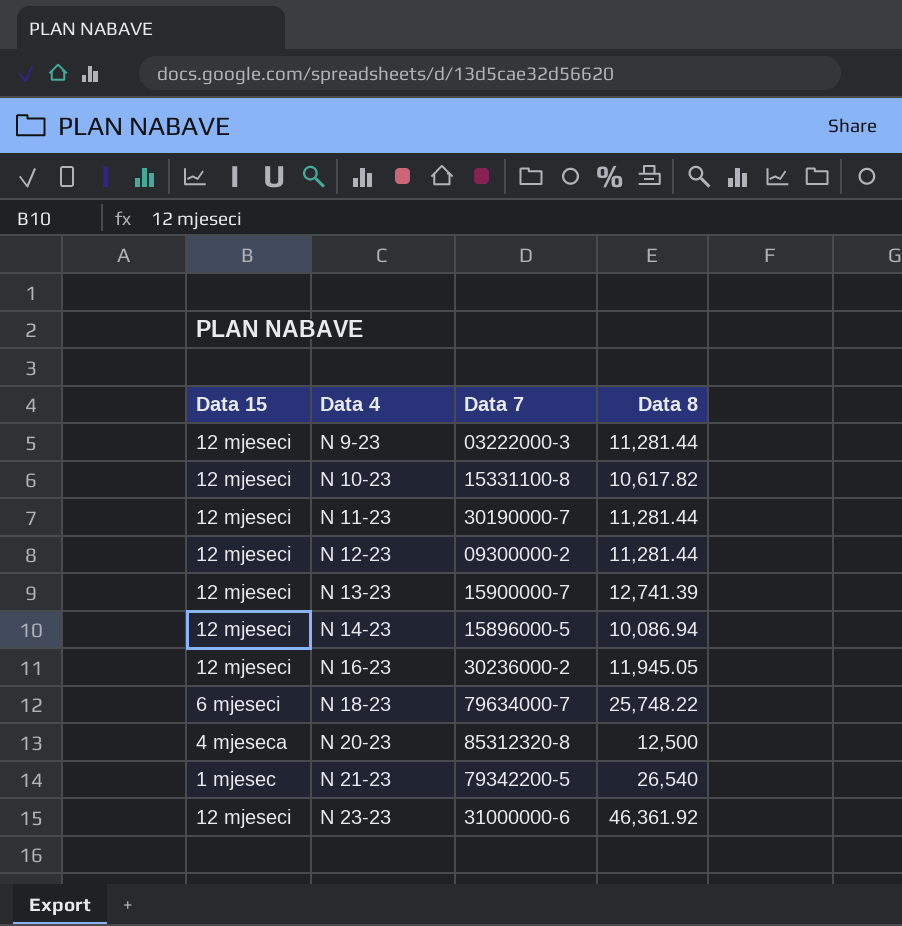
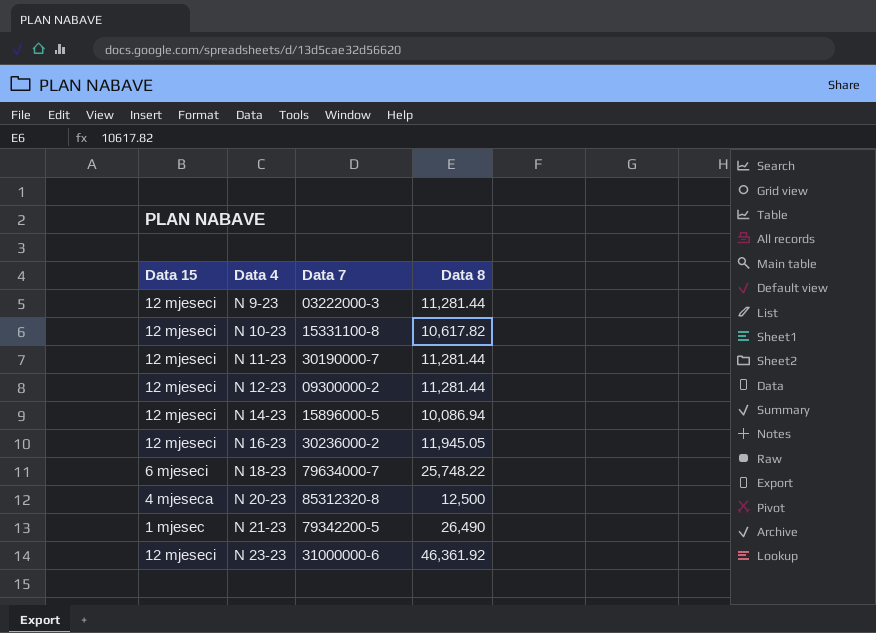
row N 13-23: 12 mjeseci | 15900000-7 | 12,741.39 -> none
N 21-23 | Data 8: 26,540 -> 26,490

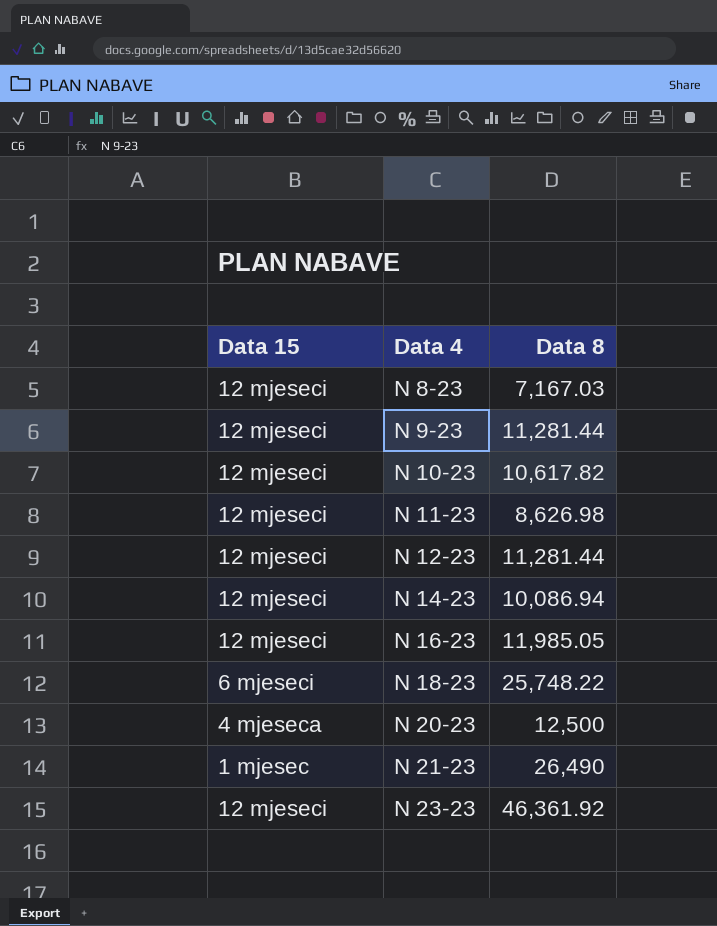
column Data 7 | position: 3 -> none
row N 8-23: none -> 12 mjeseci | 7,167.03
N 11-23 | Data 8: 11,281.44 -> 8,626.98
N 16-23 | Data 8: 11,945.05 -> 11,985.05

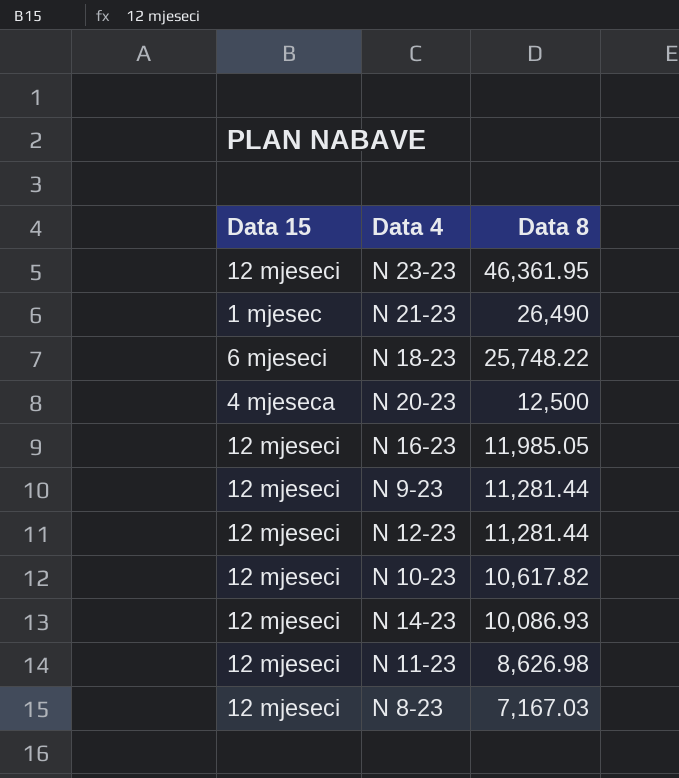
row order: Data 4 ascending -> Data 8 descending
N 23-23 | Data 8: 46,361.92 -> 46,361.95
N 14-23 | Data 8: 10,086.94 -> 10,086.93

